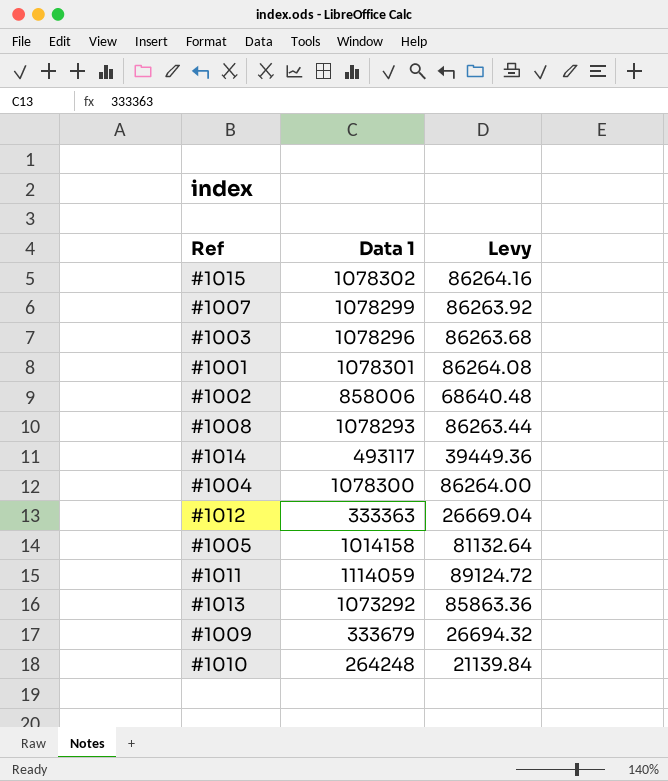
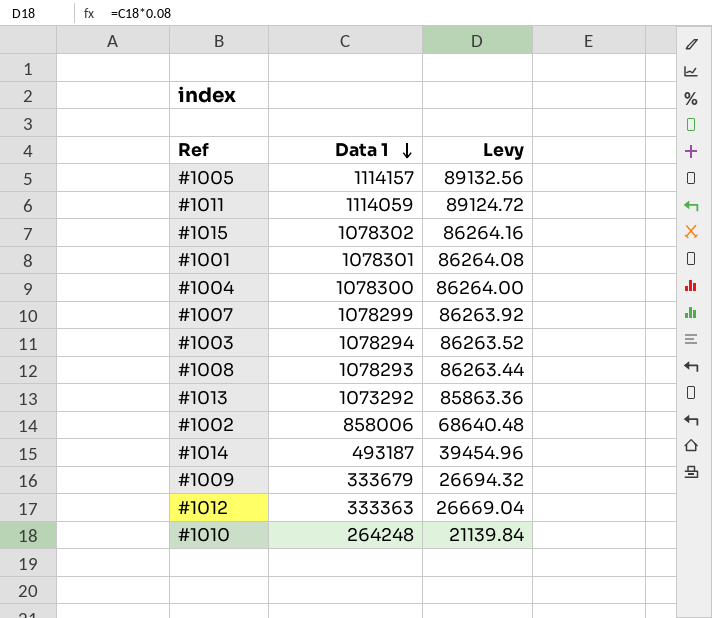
row order: none -> Data 1 descending
#1005 | Data 1: 1014158 -> 1114157
#1005 | Levy: 81132.64 -> 89132.56
#1003 | Data 1: 1078296 -> 1078294
#1003 | Levy: 86263.68 -> 86263.52
#1014 | Data 1: 493117 -> 493187
#1014 | Levy: 39449.36 -> 39454.96

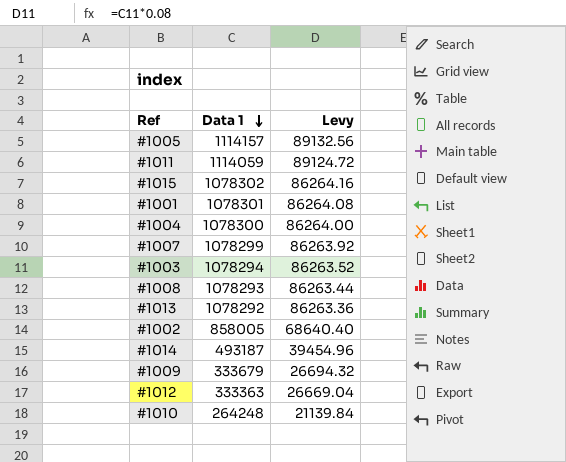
#1013 | Data 1: 1073292 -> 1078292
#1013 | Levy: 85863.36 -> 86263.36
#1002 | Data 1: 858006 -> 858005
#1002 | Levy: 68640.48 -> 68640.40

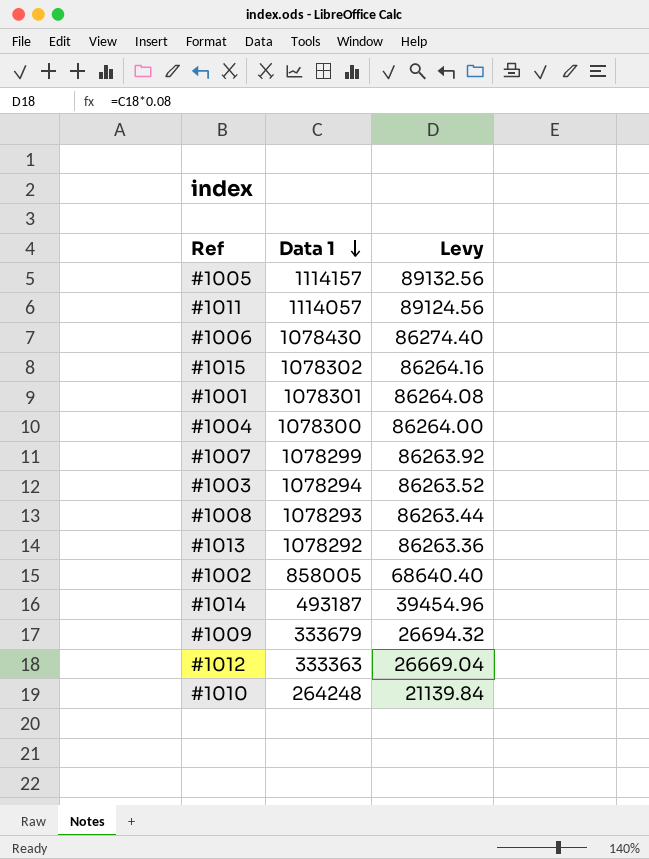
#1011 | Data 1: 1114059 -> 1114057
#1011 | Levy: 89124.72 -> 89124.56
row #1006: none -> 1078430 | 86274.40

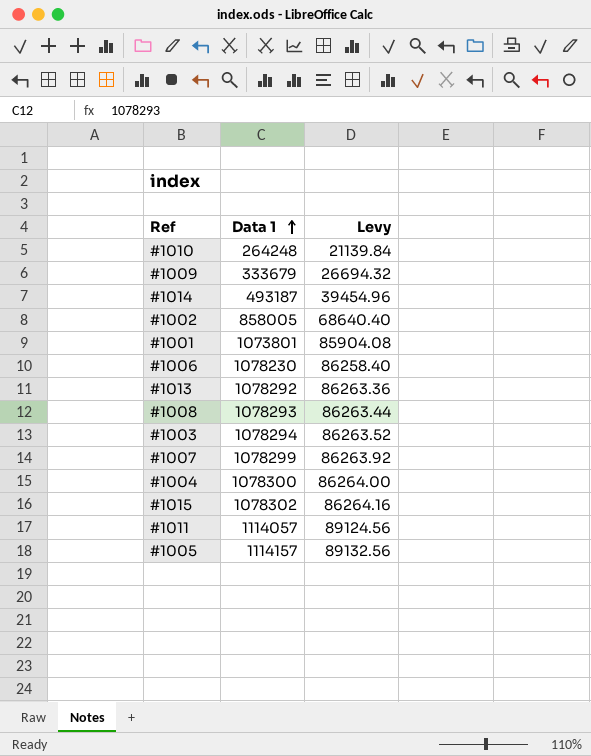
row order: Data 1 descending -> Data 1 ascending
row #1012: 333363 | 26669.04 -> none
#1001 | Data 1: 1078301 -> 1073801
#1001 | Levy: 86264.08 -> 85904.08
#1006 | Data 1: 1078430 -> 1078230
#1006 | Levy: 86274.40 -> 86258.40

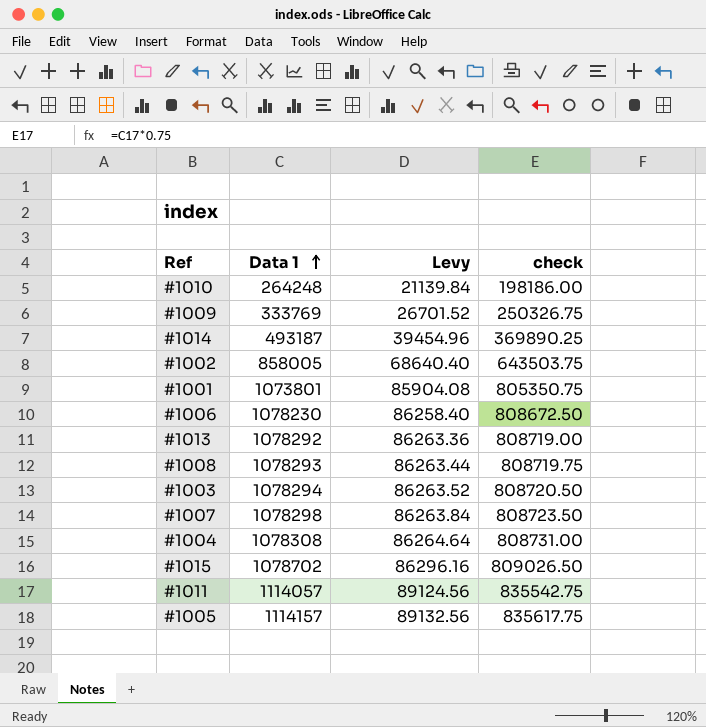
column check | formula: none -> [Data 1] * 0.75
#1009 | Data 1: 333679 -> 333769
#1009 | Levy: 26694.32 -> 26701.52
#1007 | Data 1: 1078299 -> 1078298
#1007 | Levy: 86263.92 -> 86263.84
#1004 | Data 1: 1078300 -> 1078308
#1004 | Levy: 86264.00 -> 86264.64
#1015 | Data 1: 1078302 -> 1078702
#1015 | Levy: 86264.16 -> 86296.16

